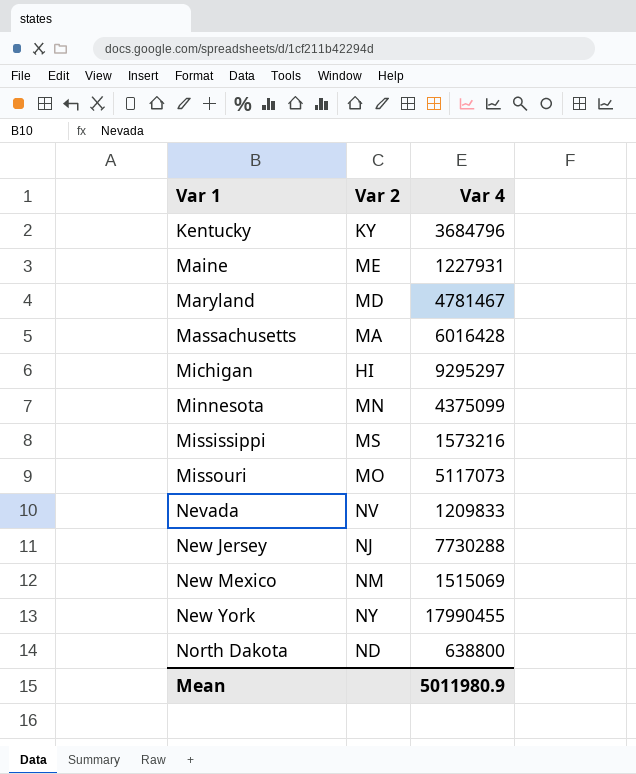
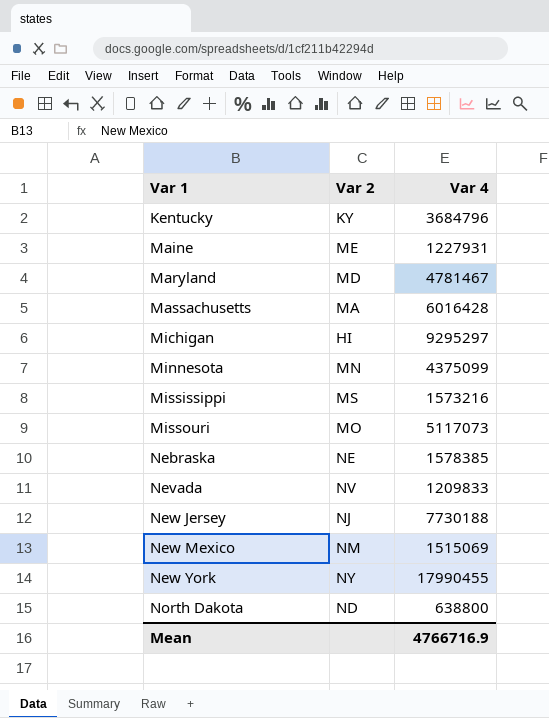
row Nebraska: none -> NE | 1578385
New Jersey | Var 4: 7730288 -> 7730188
Mean | Var 4: 5011980.9 -> 4766716.9

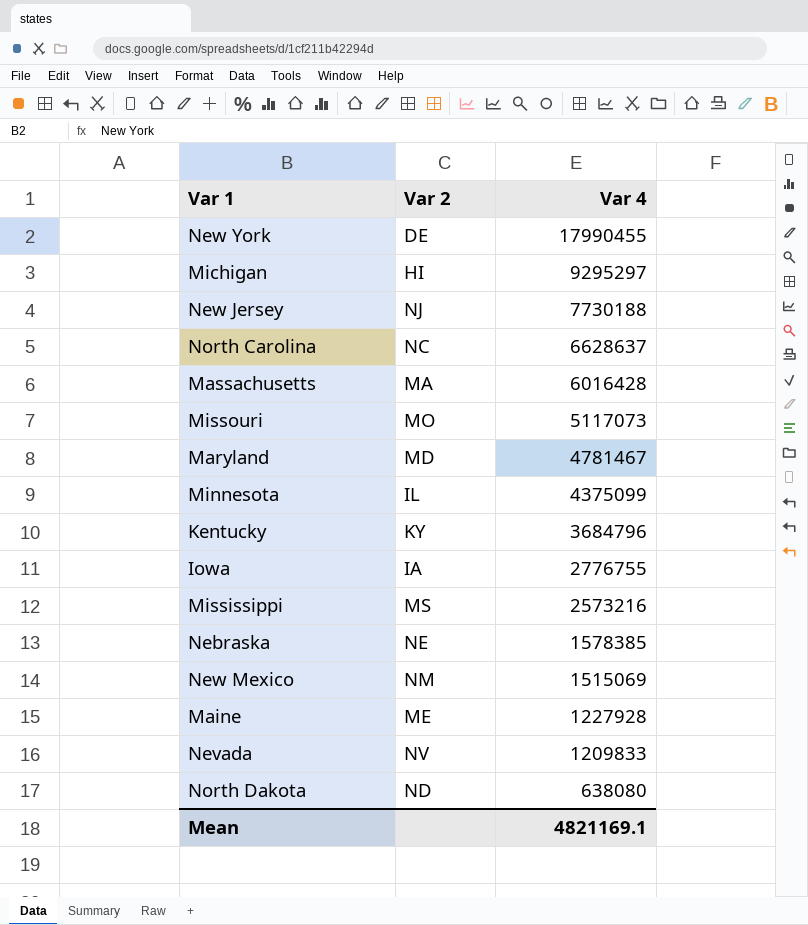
row order: Var 1 ascending -> Var 4 descending
New York | Var 2: NY -> DE
row North Carolina: none -> NC | 6628637
Minnesota | Var 2: MN -> IL
row Iowa: none -> IA | 2776755
Mississippi | Var 4: 1573216 -> 2573216
Maine | Var 4: 1227931 -> 1227928
North Dakota | Var 4: 638800 -> 638080
Mean | Var 4: 4766716.9 -> 4821169.1

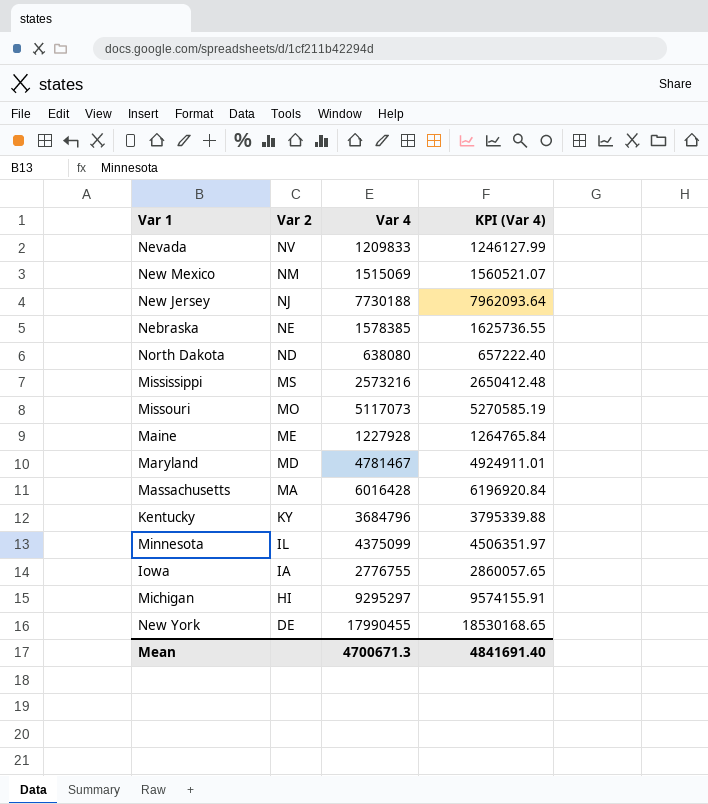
row order: Var 4 descending -> Var 2 descending
column KPI (Var 4) | formula: none -> [Var 4] * 1.03
row North Carolina: NC | 6628637 -> none
Mean | Var 4: 4821169.1 -> 4700671.3

